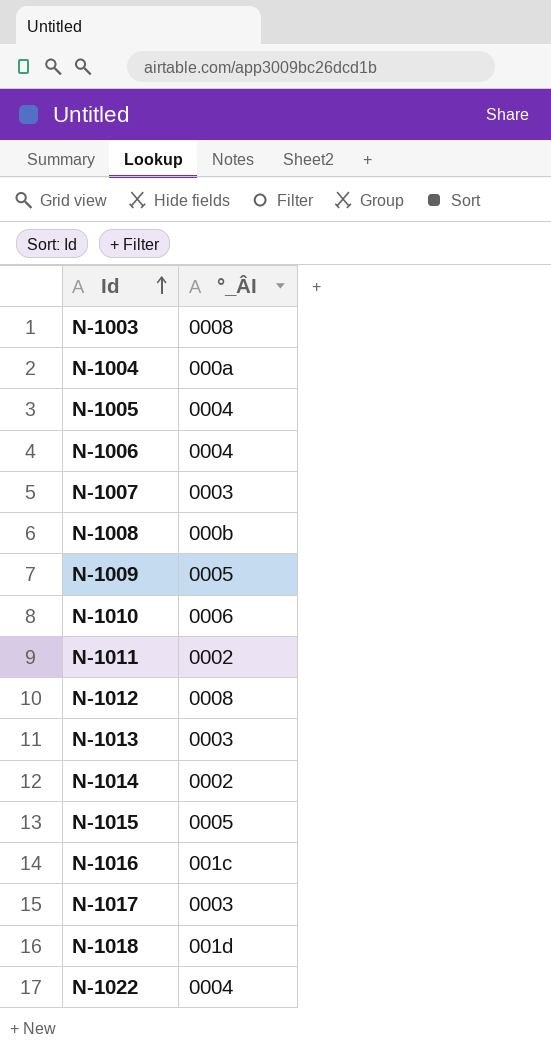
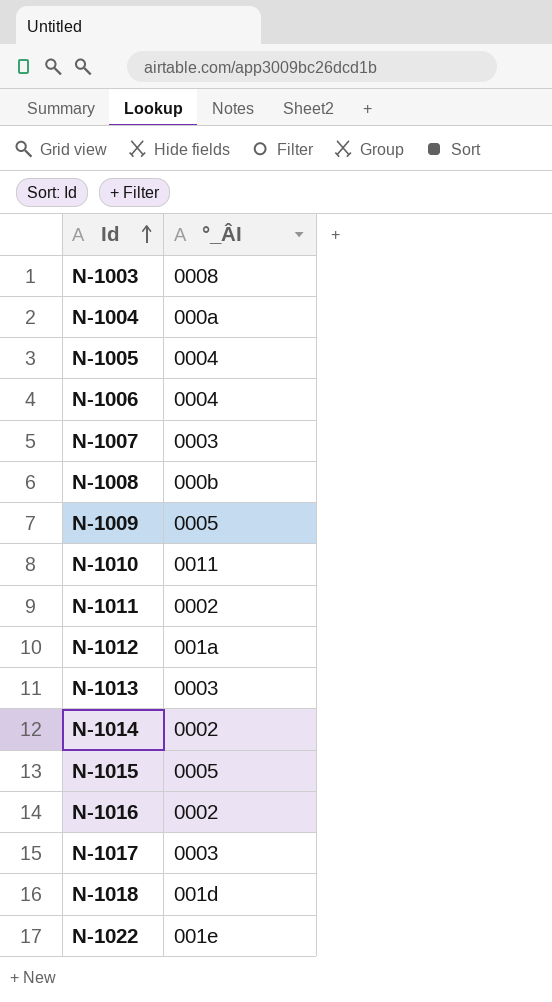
N-1010 | °_ÂI: 0006 -> 0011
N-1012 | °_ÂI: 0008 -> 001a
N-1016 | °_ÂI: 001c -> 0002
N-1022 | °_ÂI: 0004 -> 001e

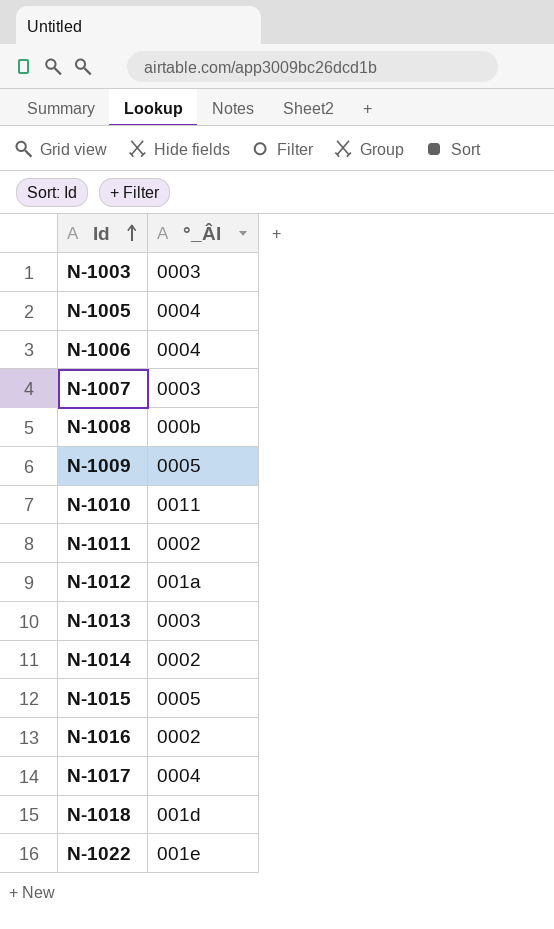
row N-1004: 000a -> none
N-1003 | °_ÂI: 0008 -> 0003
N-1017 | °_ÂI: 0003 -> 0004

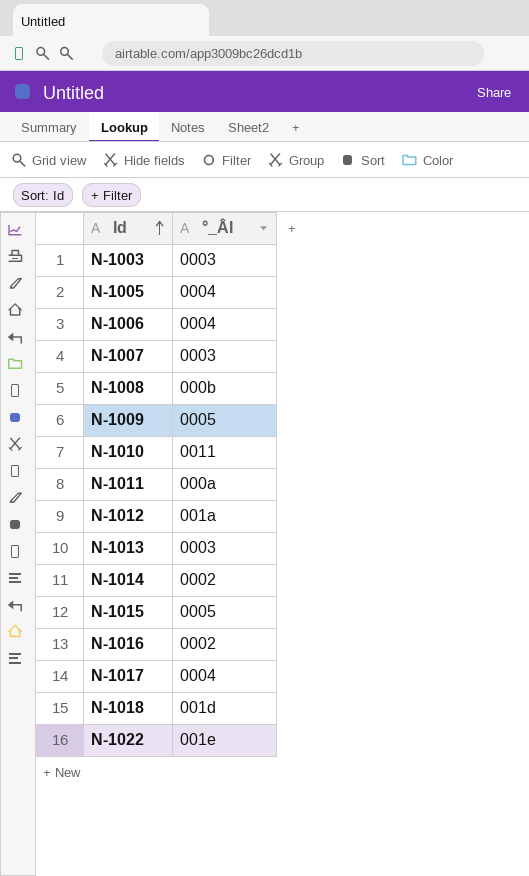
N-1011 | °_ÂI: 0002 -> 000a

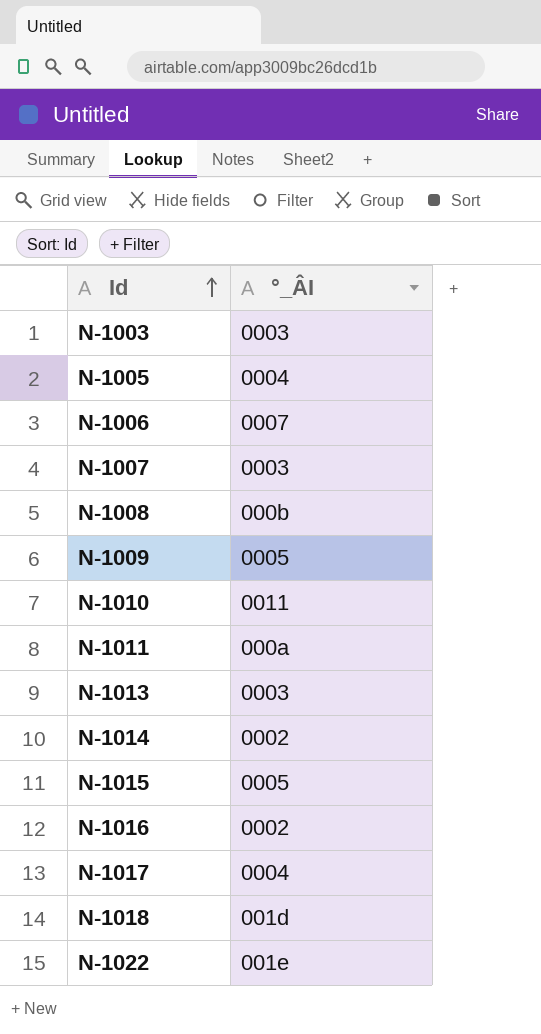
row N-1012: 001a -> none
N-1006 | °_ÂI: 0004 -> 0007

